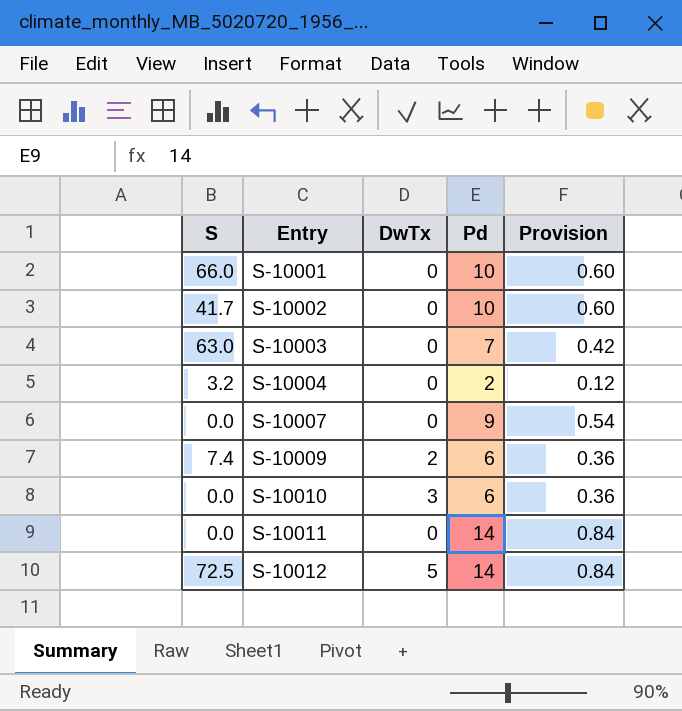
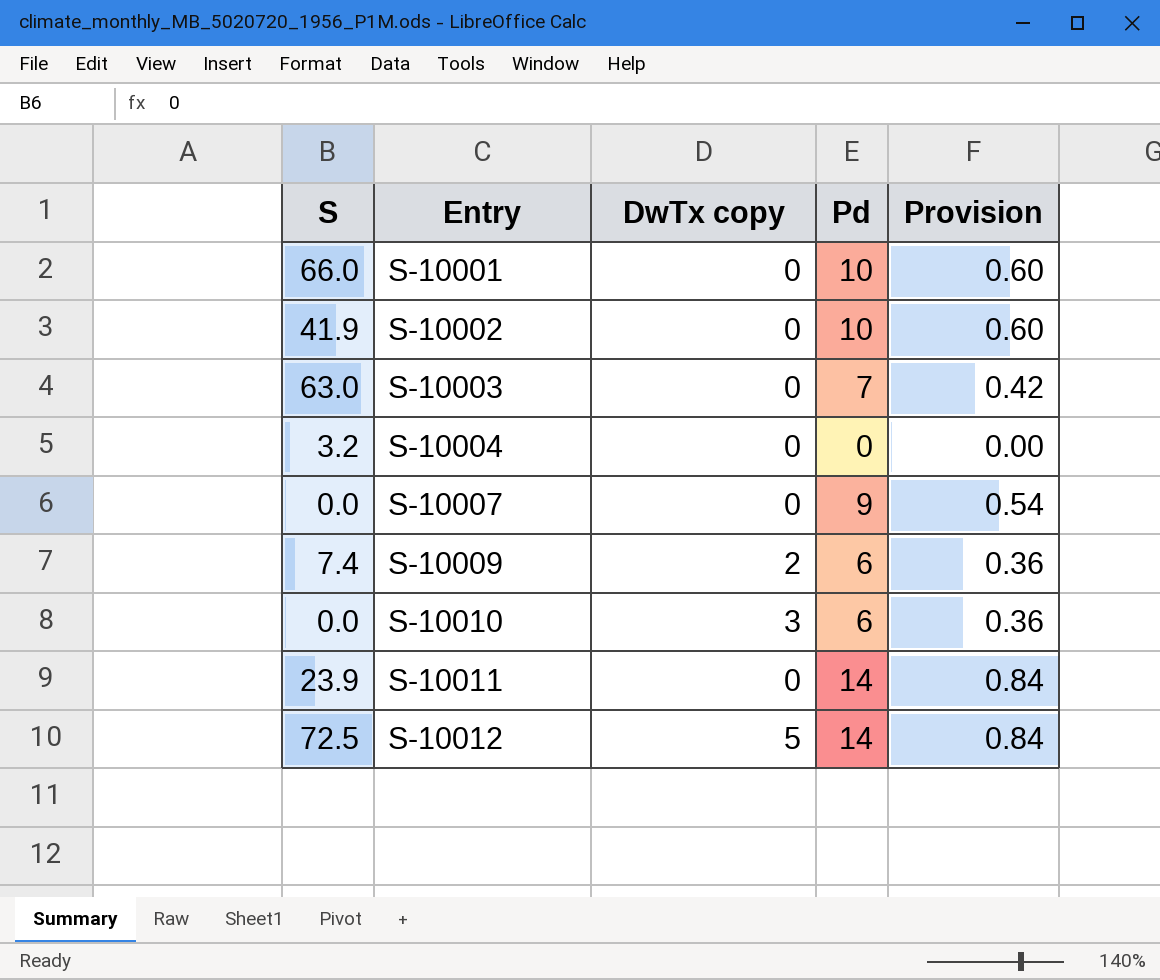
column name: DwTx -> DwTx copy
S-10002 | S: 41.7 -> 41.9
S-10004 | Pd: 2 -> 0
S-10004 | Provision: 0.12 -> 0.00
S-10011 | S: 0.0 -> 23.9

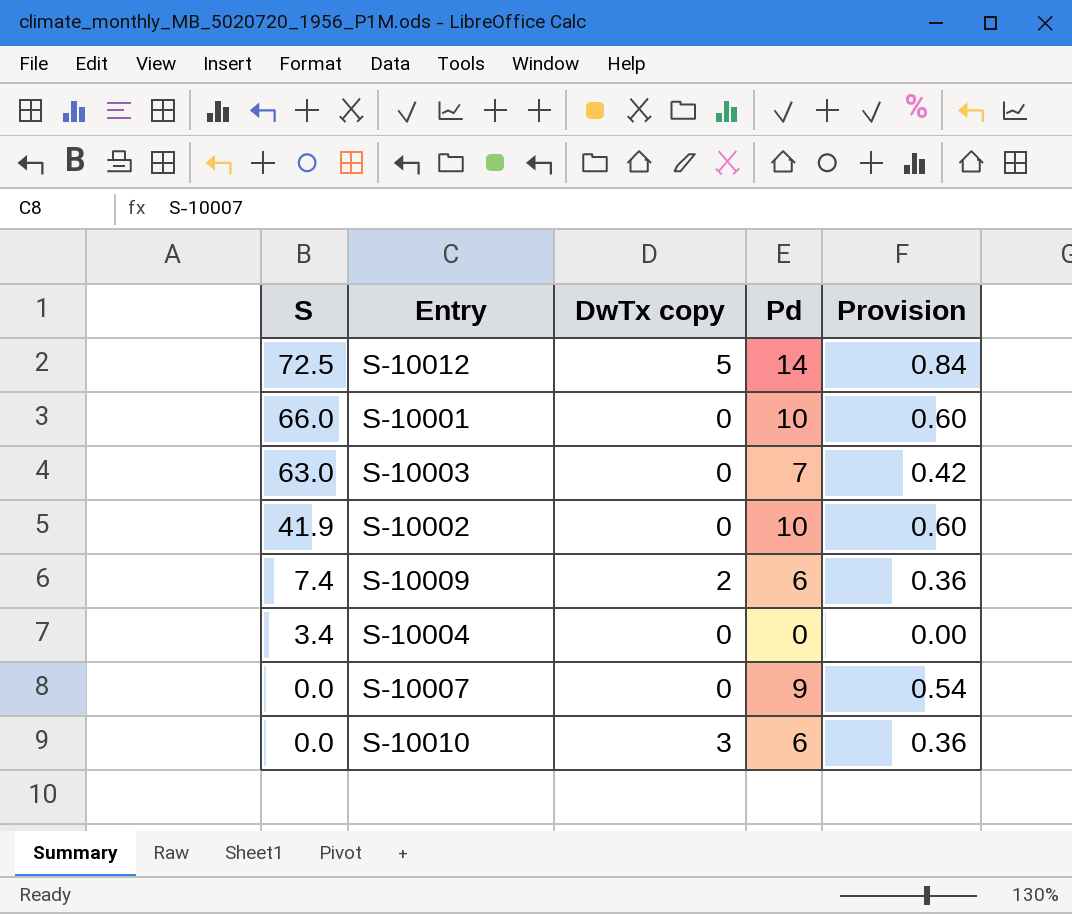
row order: Entry ascending -> S descending
row S-10011: 23.9 | 0 | 14 | 0.84 -> none
S-10004 | S: 3.2 -> 3.4

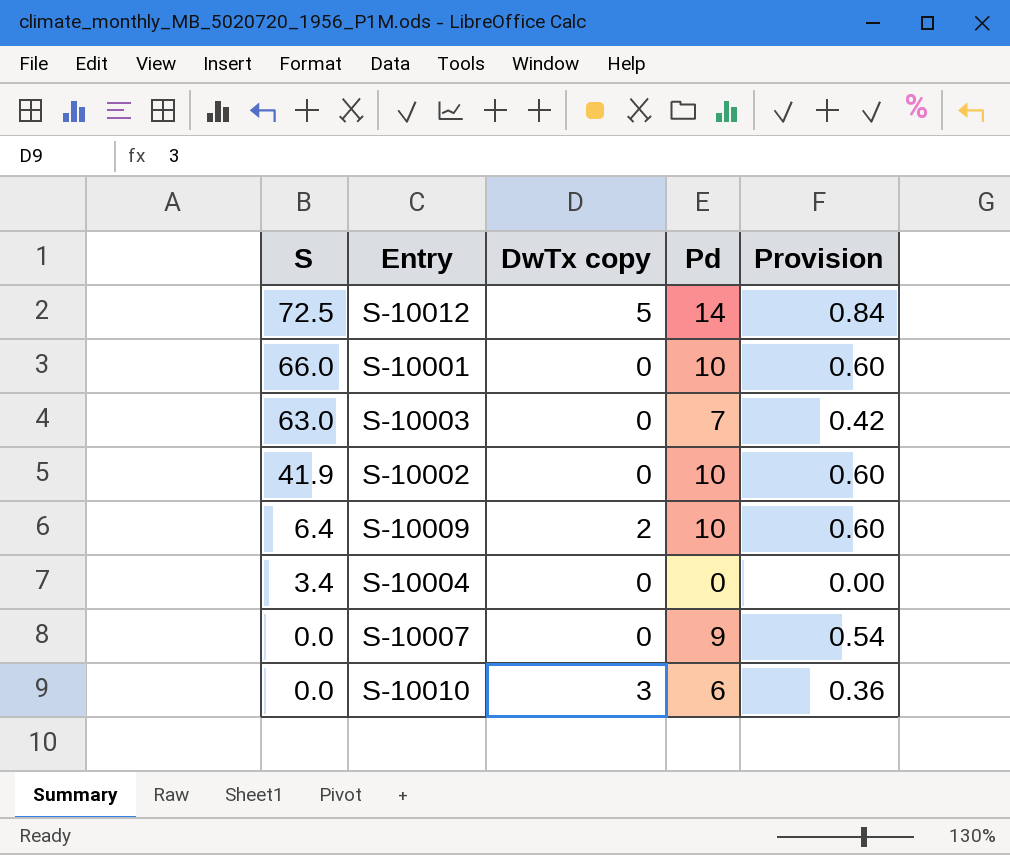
S-10009 | S: 7.4 -> 6.4
S-10009 | Pd: 6 -> 10
S-10009 | Provision: 0.36 -> 0.60

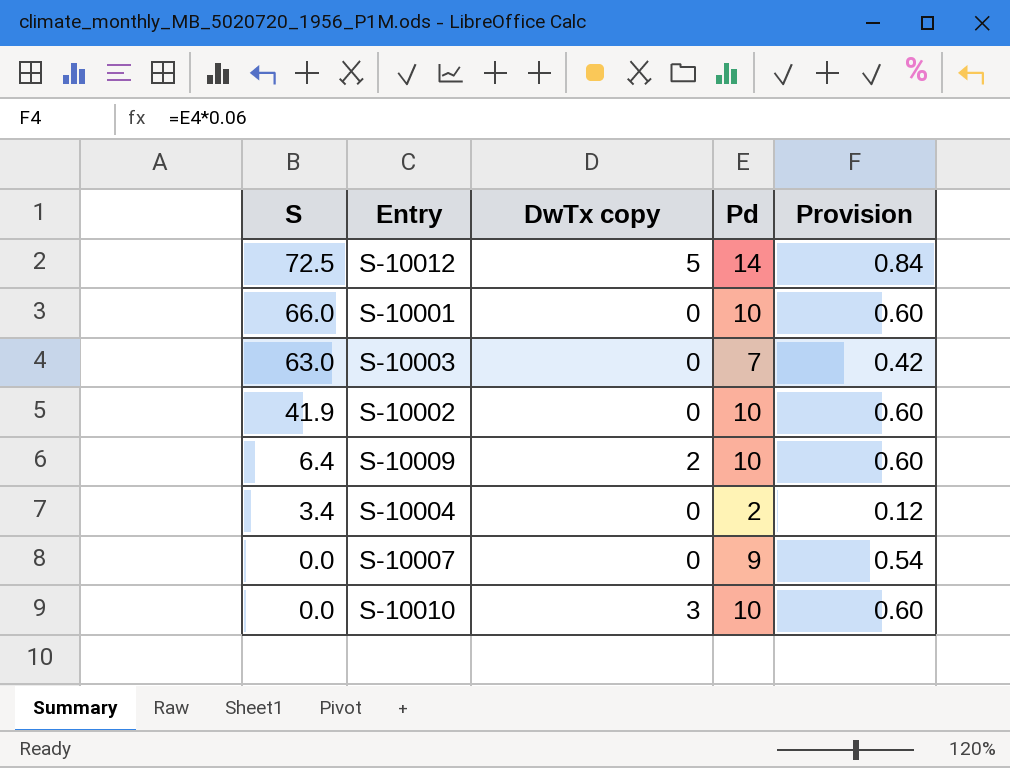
S-10004 | Pd: 0 -> 2
S-10004 | Provision: 0.00 -> 0.12
S-10010 | Pd: 6 -> 10
S-10010 | Provision: 0.36 -> 0.60

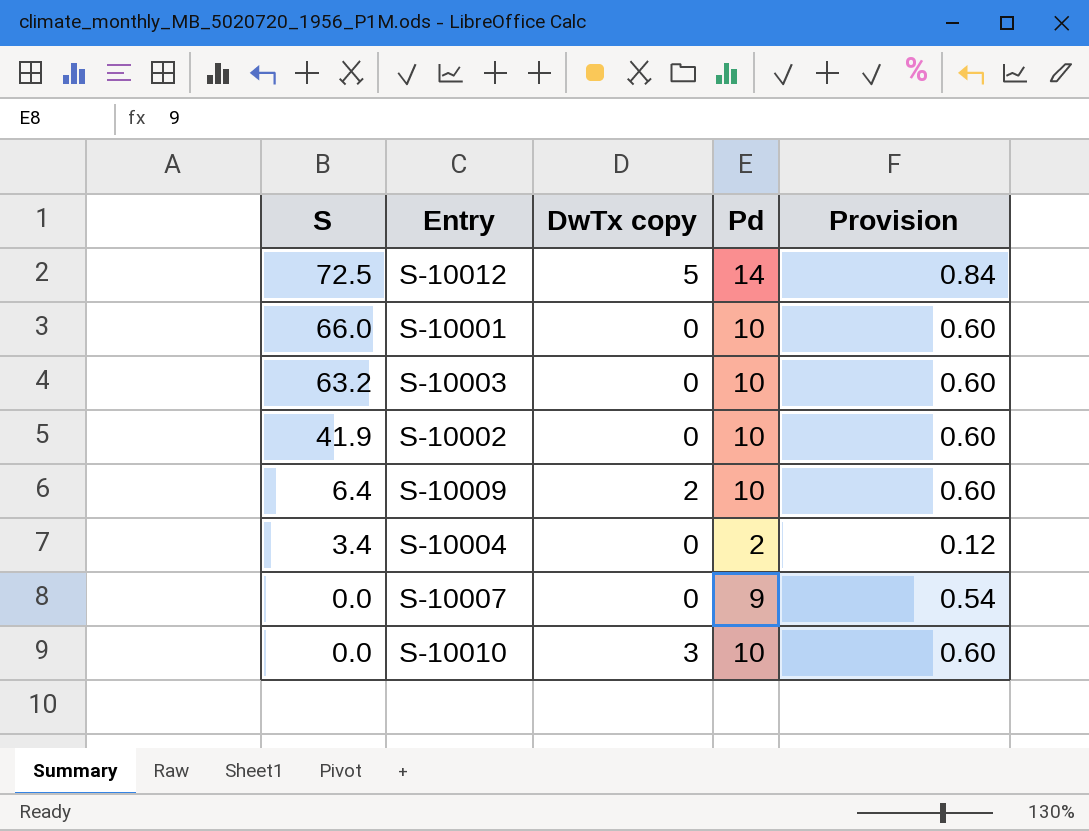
S-10003 | S: 63.0 -> 63.2
S-10003 | Pd: 7 -> 10
S-10003 | Provision: 0.42 -> 0.60

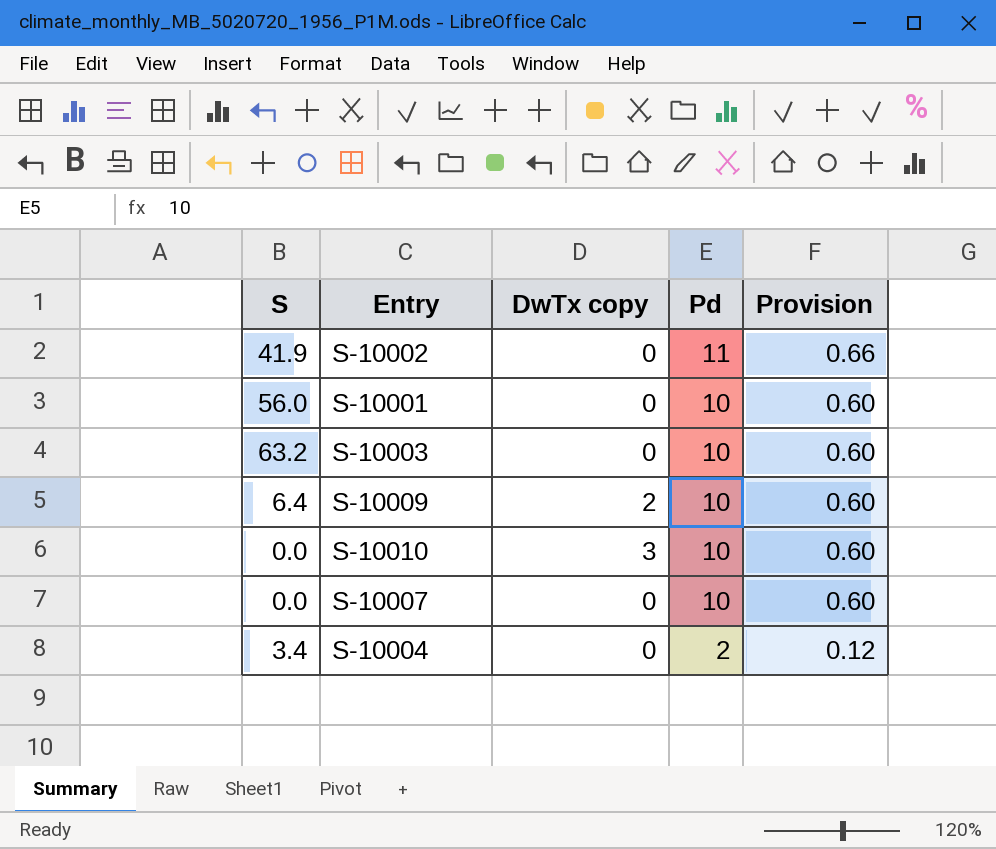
row order: S descending -> Pd descending
row S-10012: 72.5 | 5 | 14 | 0.84 -> none
S-10002 | Pd: 10 -> 11
S-10002 | Provision: 0.60 -> 0.66
S-10001 | S: 66.0 -> 56.0
S-10007 | Pd: 9 -> 10
S-10007 | Provision: 0.54 -> 0.60

